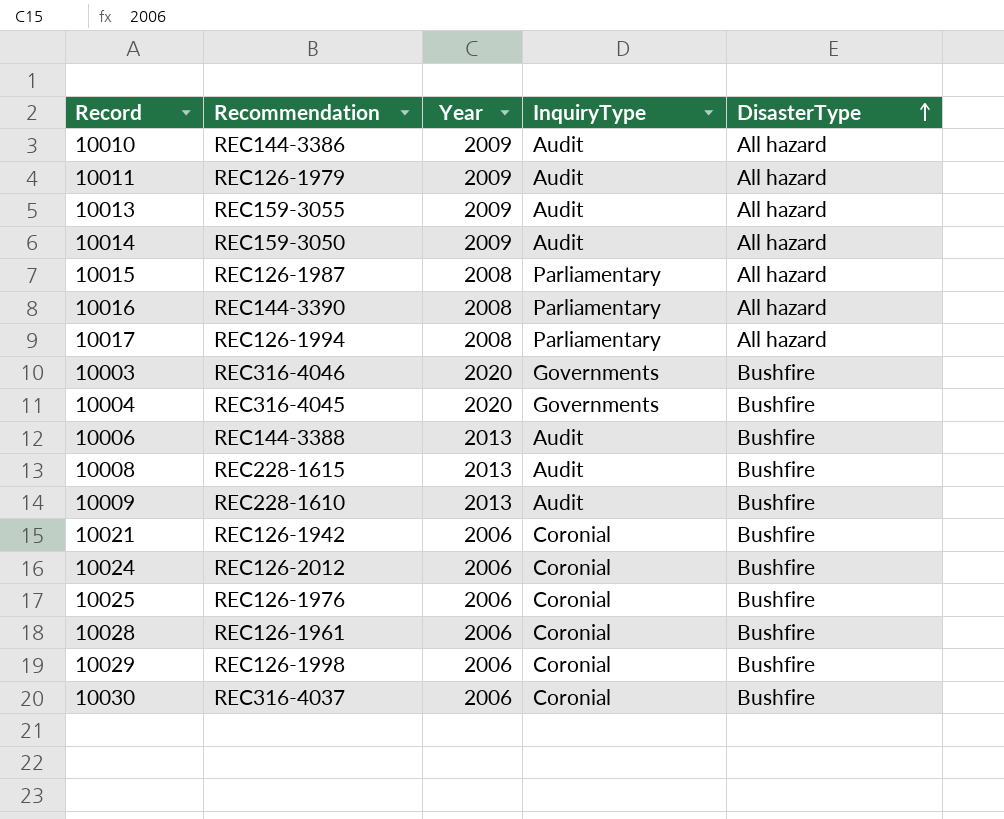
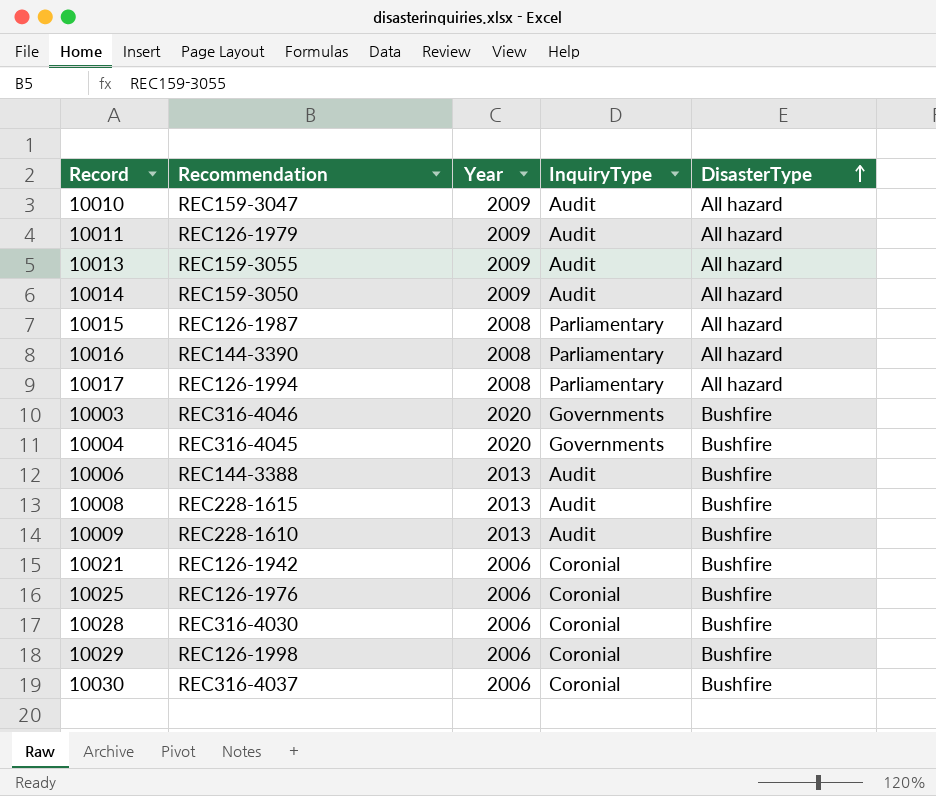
row 10024: REC126-2012 | 2006 | Coronial | Bushfire -> none
10010 | Recommendation: REC144-3386 -> REC159-3047
10028 | Recommendation: REC126-1961 -> REC316-4030

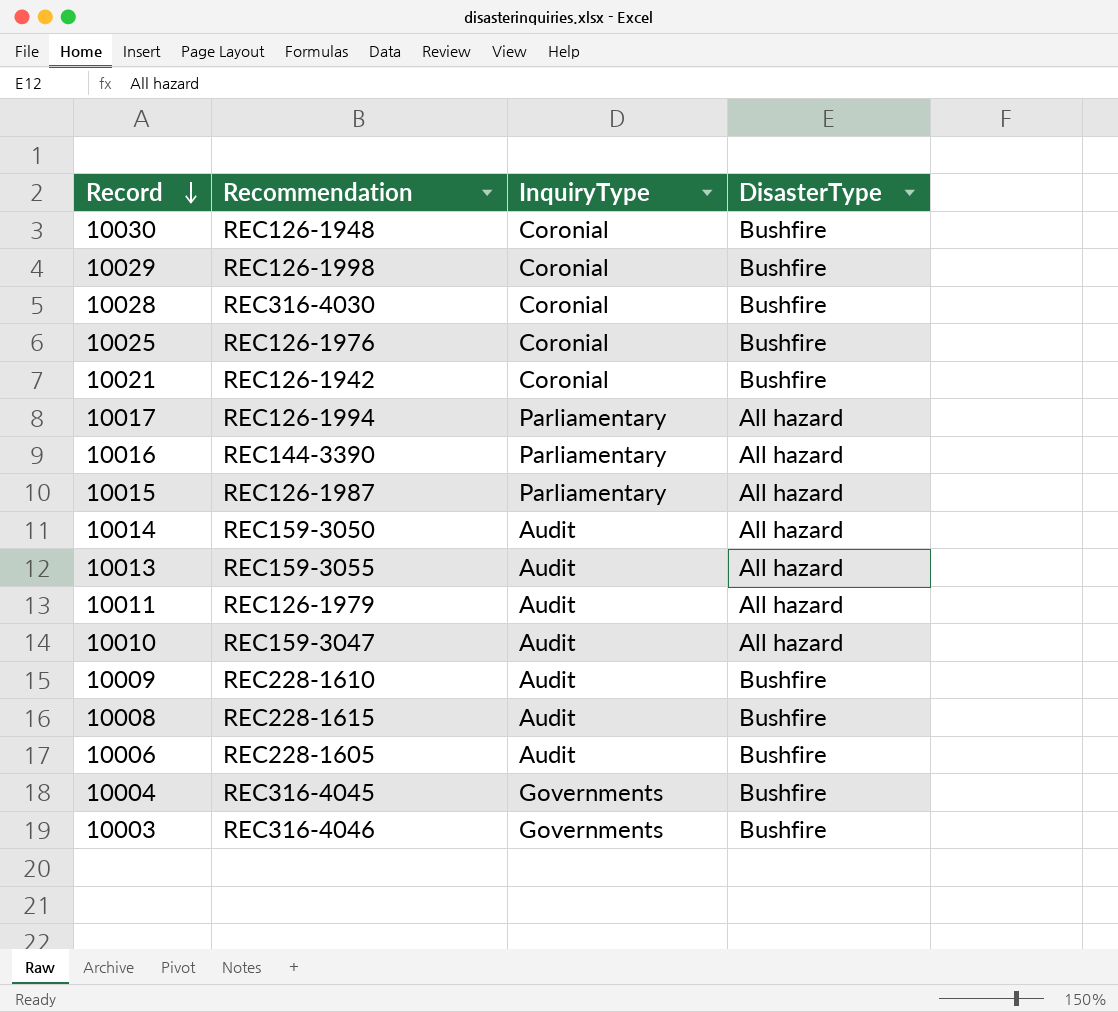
row order: DisasterType ascending -> Record descending
column Year | position: 3 -> none
10030 | Recommendation: REC316-4037 -> REC126-1948
10006 | Recommendation: REC144-3388 -> REC228-1605

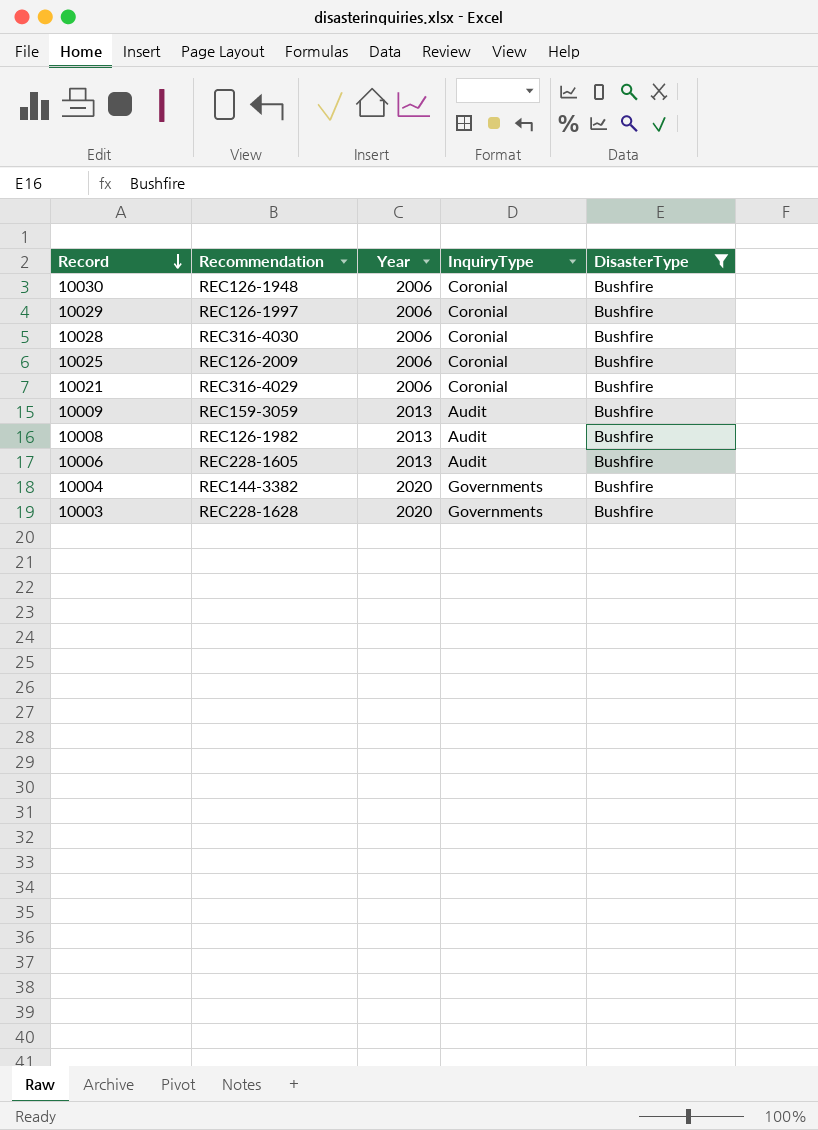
filter: none -> DisasterType = Bushfire
column Year | position: none -> 3
10029 | Recommendation: REC126-1998 -> REC126-1997
10025 | Recommendation: REC126-1976 -> REC126-2009
10021 | Recommendation: REC126-1942 -> REC316-4029
10009 | Recommendation: REC228-1610 -> REC159-3059
10008 | Recommendation: REC228-1615 -> REC126-1982
10004 | Recommendation: REC316-4045 -> REC144-3382
10003 | Recommendation: REC316-4046 -> REC228-1628

